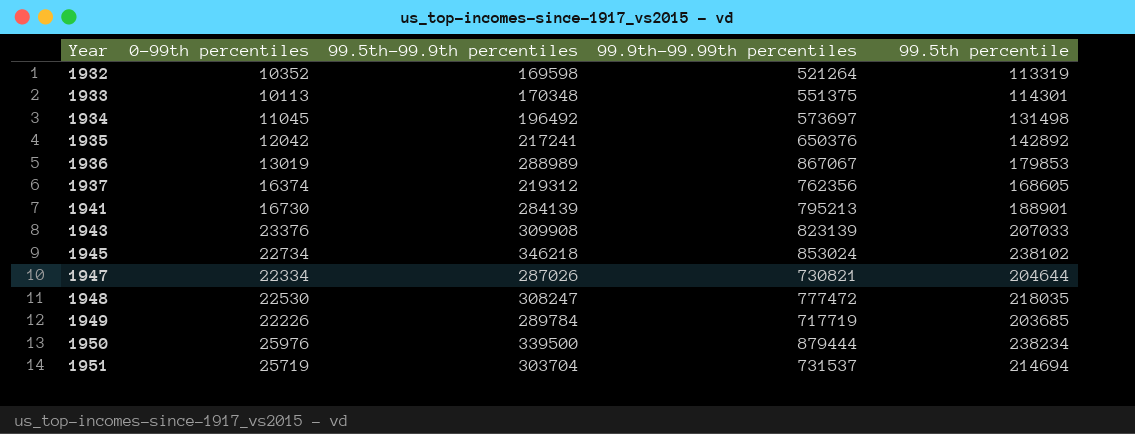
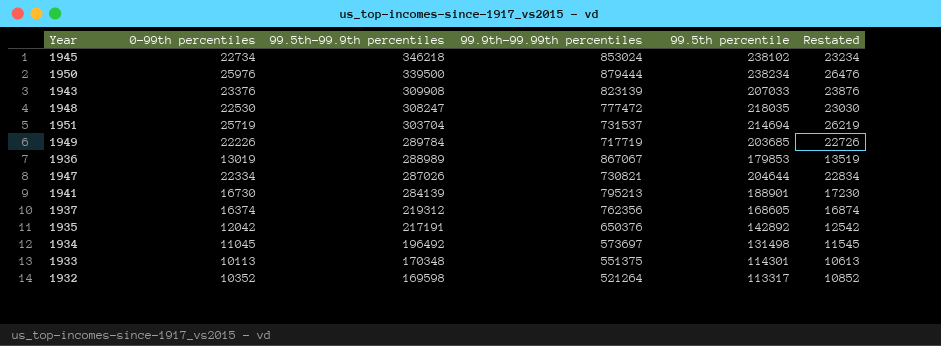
row order: Year ascending -> 99.5th–99.9th percentiles descending
column Restated | formula: none -> [0–99th percentiles] + 500
1935 | 99.5th–99.9th percentiles: 217241 -> 217191
1932 | 99.5th percentile: 113319 -> 113317

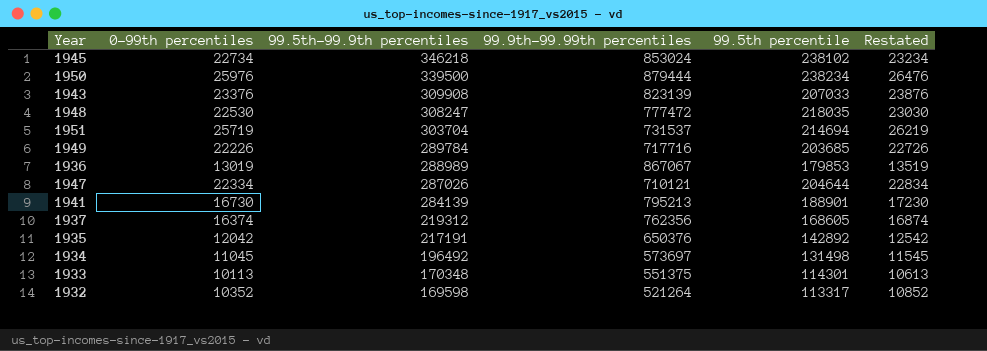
1949 | 99.9th–99.99th percentiles: 717719 -> 717716
1947 | 99.9th–99.99th percentiles: 730821 -> 710121

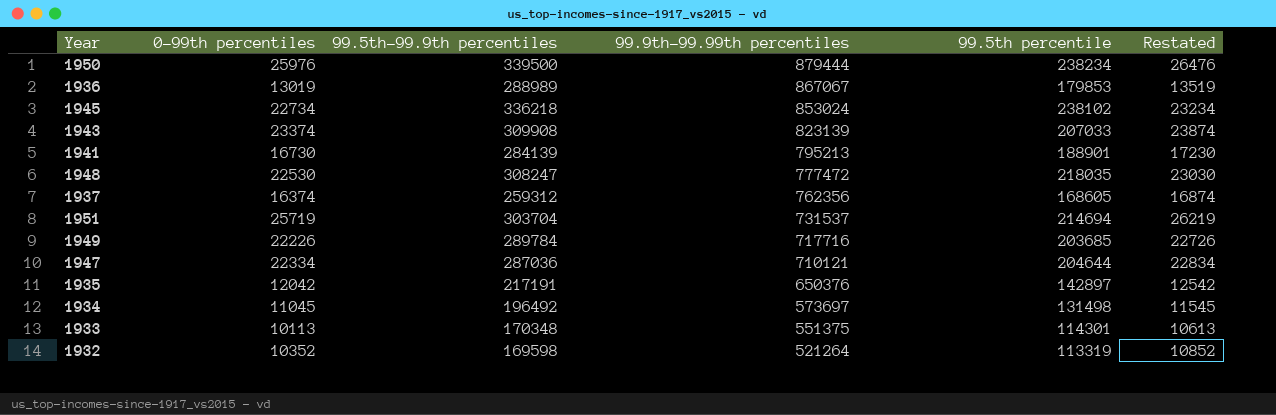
row order: 99.5th–99.9th percentiles descending -> 99.9th–99.99th percentiles descending
1945 | 99.5th–99.9th percentiles: 346218 -> 336218
1943 | 0–99th percentiles: 23376 -> 23374
1943 | Restated: 23876 -> 23874
1937 | 99.5th–99.9th percentiles: 219312 -> 259312
1947 | 99.5th–99.9th percentiles: 287026 -> 287036
1935 | 99.5th percentile: 142892 -> 142897
1932 | 99.5th percentile: 113317 -> 113319

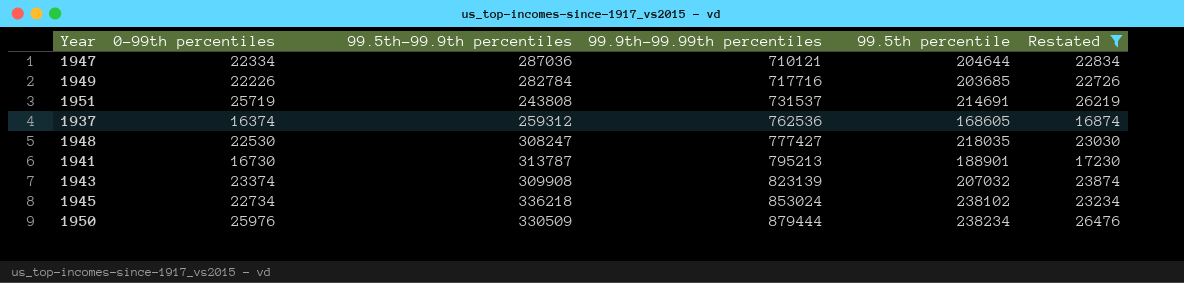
filter: none -> Restated >= 16874
row order: 99.9th–99.99th percentiles descending -> 99.9th–99.99th percentiles ascending
1949 | 99.5th–99.9th percentiles: 289784 -> 282784
1951 | 99.5th–99.9th percentiles: 303704 -> 243808
1951 | 99.5th percentile: 214694 -> 214691
1937 | 99.9th–99.99th percentiles: 762356 -> 762536
1948 | 99.9th–99.99th percentiles: 777472 -> 777427
1941 | 99.5th–99.9th percentiles: 284139 -> 313787
1943 | 99.5th percentile: 207033 -> 207032
1950 | 99.5th–99.9th percentiles: 339500 -> 330509

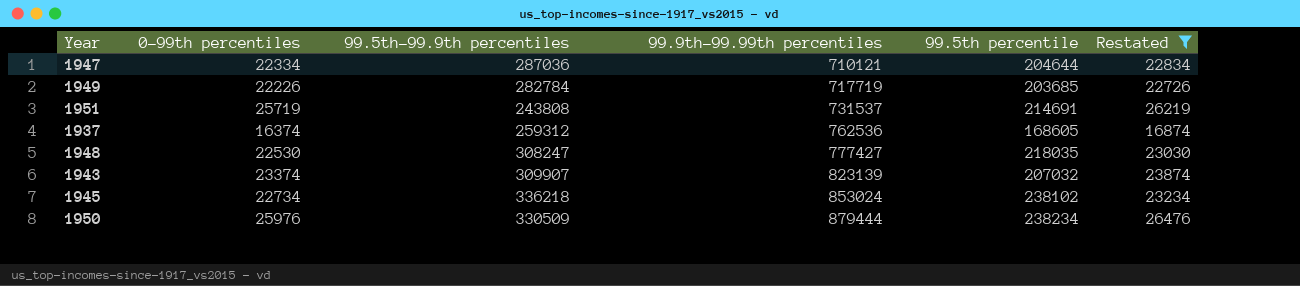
row 1941: 16730 | 313787 | 795213 | 188901 | 17230 -> none
1949 | 99.9th–99.99th percentiles: 717716 -> 717719
1943 | 99.5th–99.9th percentiles: 309908 -> 309907

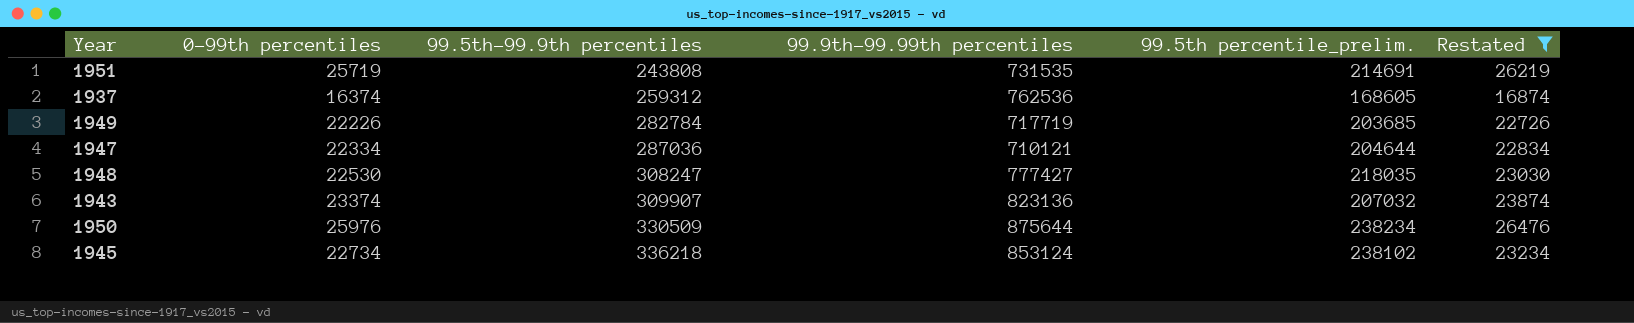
row order: 99.9th–99.99th percentiles ascending -> 99.5th–99.9th percentiles ascending
column name: 99.5th percentile -> 99.5th percentile_prelim.
1951 | 99.9th–99.99th percentiles: 731537 -> 731535
1943 | 99.9th–99.99th percentiles: 823139 -> 823136
1950 | 99.9th–99.99th percentiles: 879444 -> 875644
1945 | 99.9th–99.99th percentiles: 853024 -> 853124

